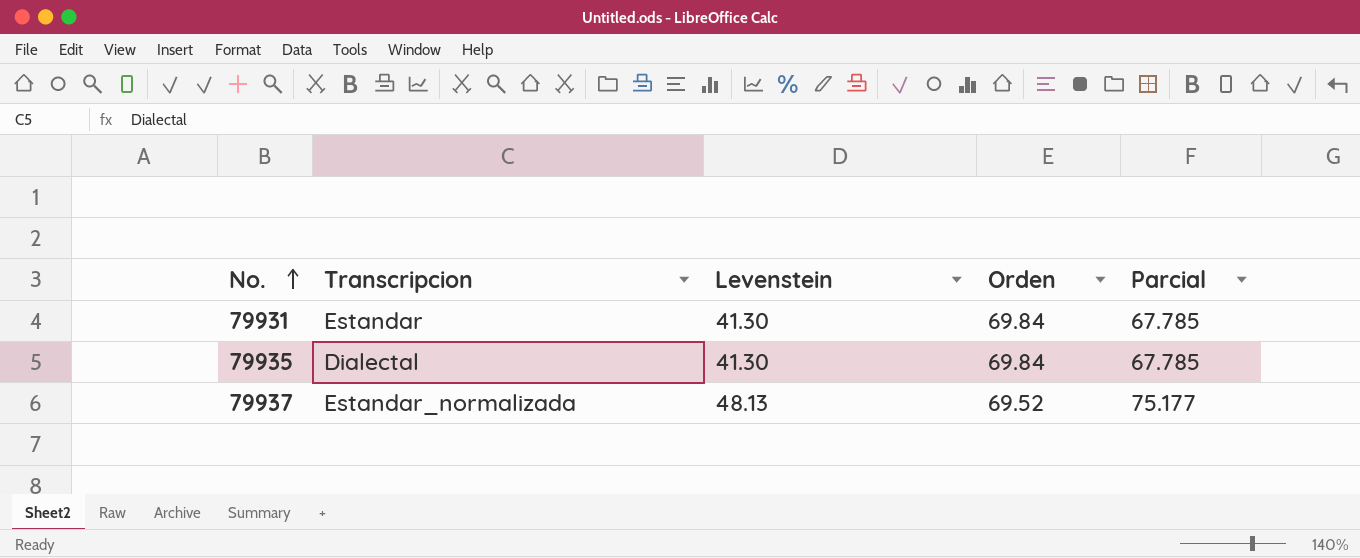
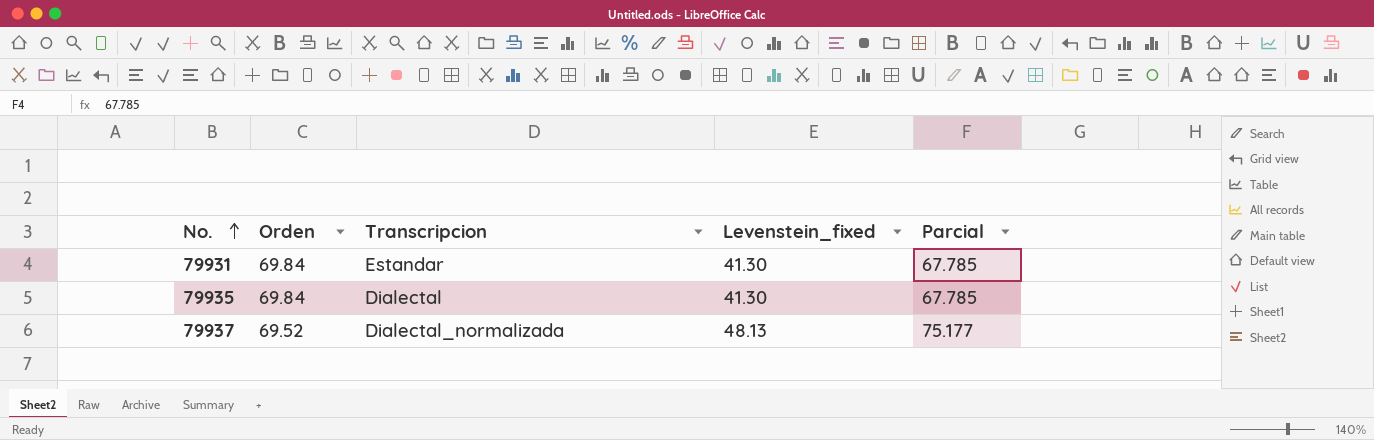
column Orden | position: 4 -> 2
column name: Levenstein -> Levenstein_fixed
79937 | Transcripcion: Estandar_normalizada -> Dialectal_normalizada

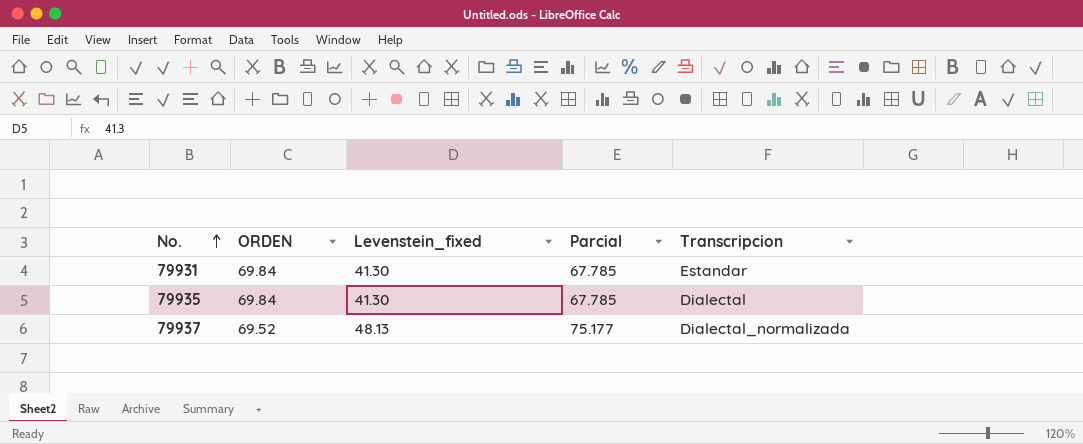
column name: Orden -> ORDEN
column Transcripcion | position: 3 -> 5

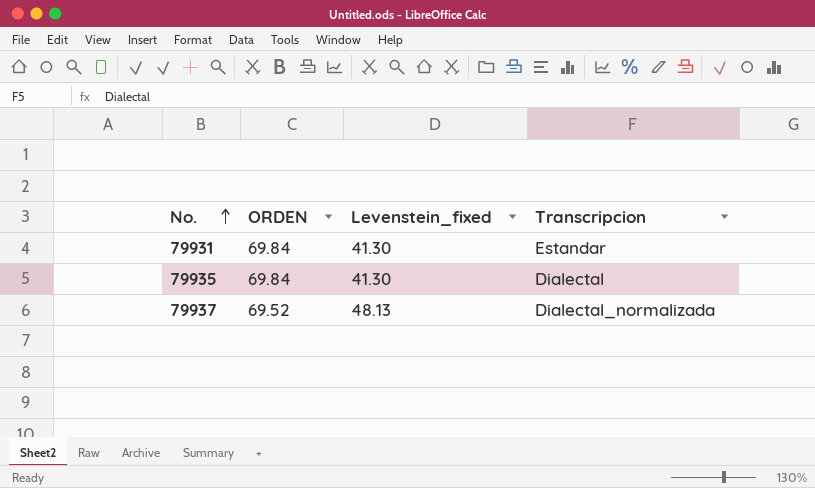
column Parcial | position: 4 -> none

